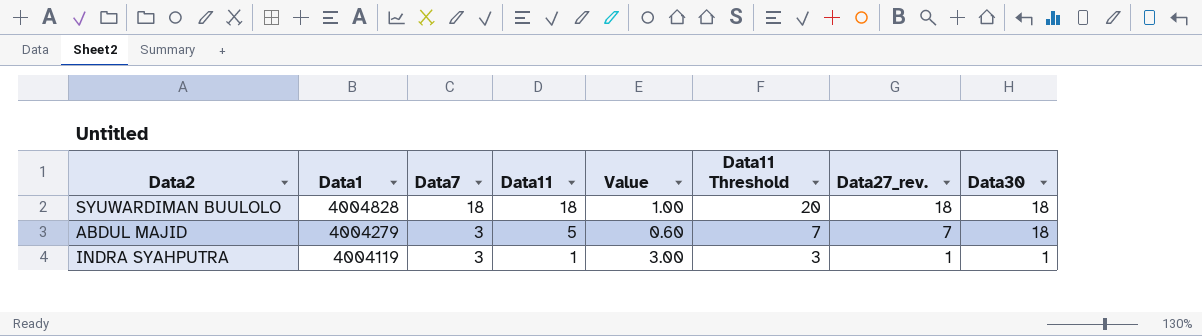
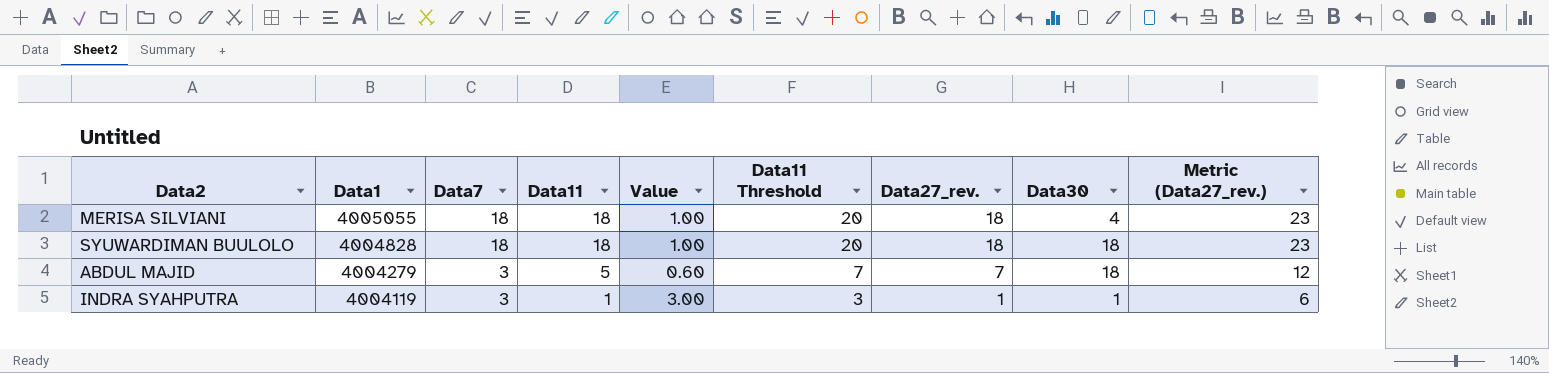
column Metric (Data27_rev.) | formula: none -> [Data27_rev.] + 5
row MERISA SILVIANI: none -> 4005055 | 18 | 18 | 1.00 | 20 | 18 | 4 | 23

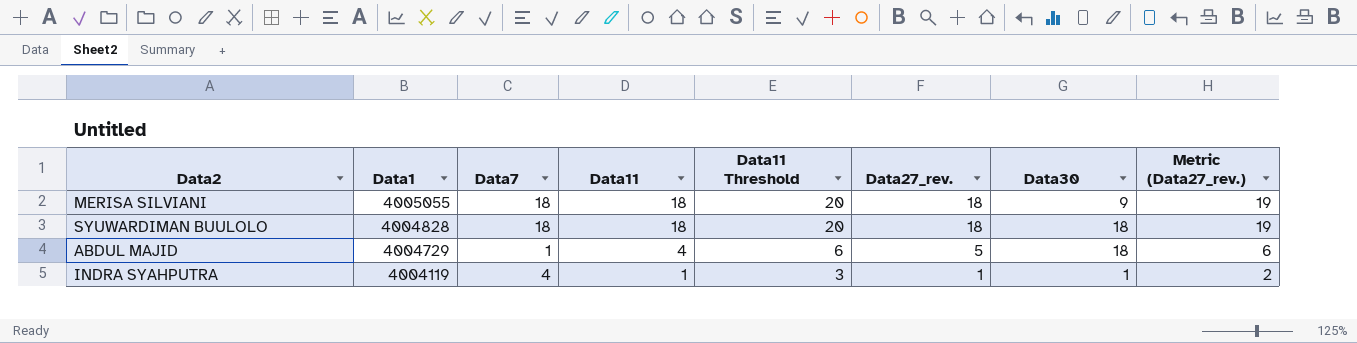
column Value | formula: [Data7] / [Data11] -> none
column Metric (Data27_rev.) | formula: [Data27_rev.] + 5 -> [Data27_rev.] + 1
MERISA SILVIANI | Data30: 4 -> 9
ABDUL MAJID | Data1: 4004279 -> 4004729
ABDUL MAJID | Data7: 3 -> 1
ABDUL MAJID | Data11: 5 -> 4
ABDUL MAJID | Data11 Threshold: 7 -> 6
ABDUL MAJID | Data27_rev.: 7 -> 5
INDRA SYAHPUTRA | Data7: 3 -> 4

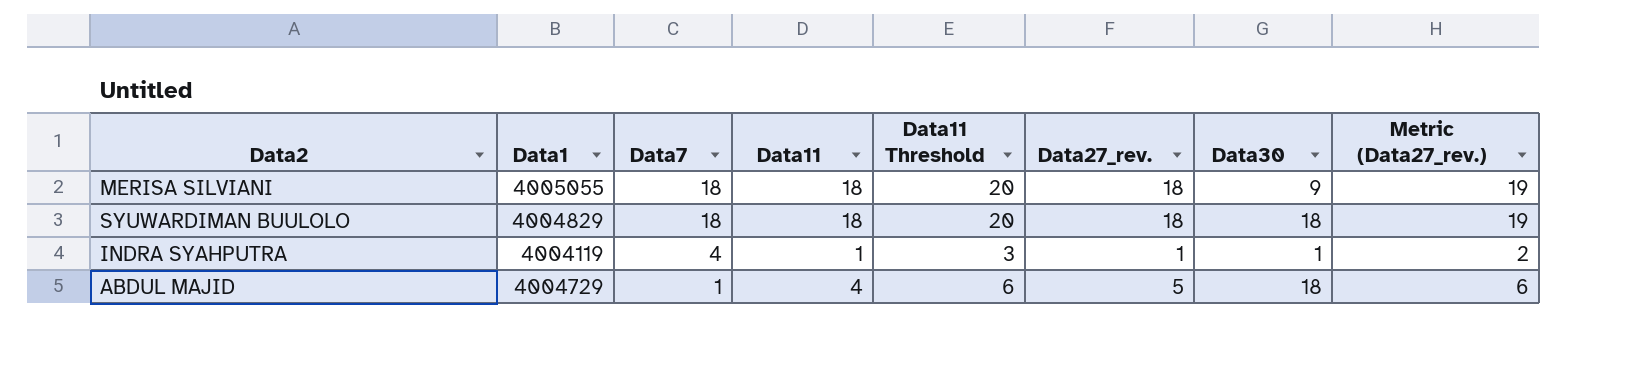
row order: Data1 descending -> Data7 descending
SYUWARDIMAN BUULOLO | Data1: 4004828 -> 4004829

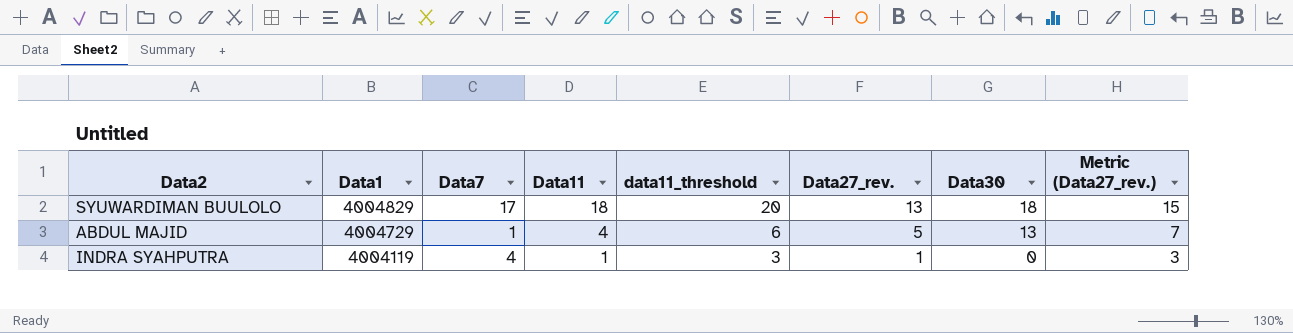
row order: Data7 descending -> Data1 descending
column name: Data11 Threshold -> data11_threshold
column Metric (Data27_rev.) | formula: [Data27_rev.] + 1 -> [Data27_rev.] + 2
row MERISA SILVIANI: 4005055 | 18 | 18 | 20 | 18 | 9 | 19 -> none
SYUWARDIMAN BUULOLO | Data7: 18 -> 17
SYUWARDIMAN BUULOLO | Data27_rev.: 18 -> 13
ABDUL MAJID | Data30: 18 -> 13
INDRA SYAHPUTRA | Data30: 1 -> 0

